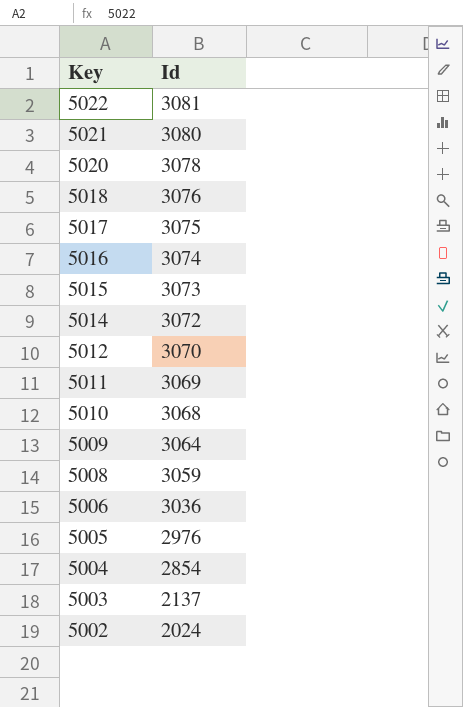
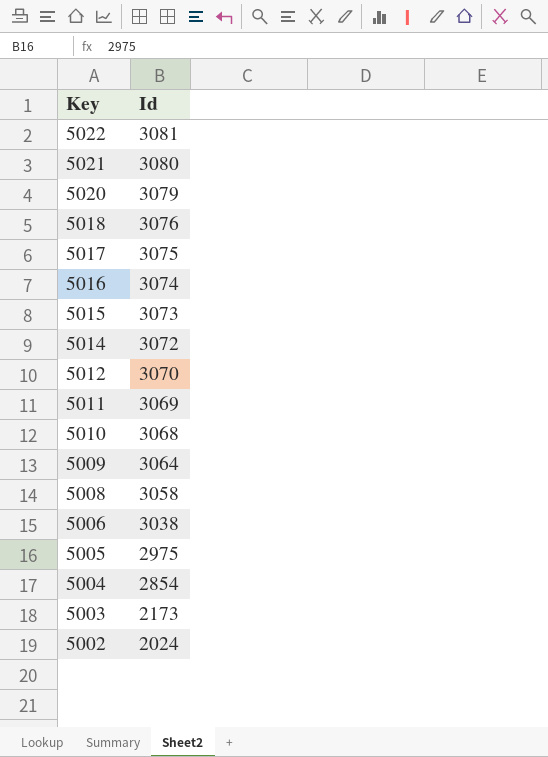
5020 | Id: 3078 -> 3079
5008 | Id: 3059 -> 3058
5006 | Id: 3036 -> 3038
5005 | Id: 2976 -> 2975
5003 | Id: 2137 -> 2173

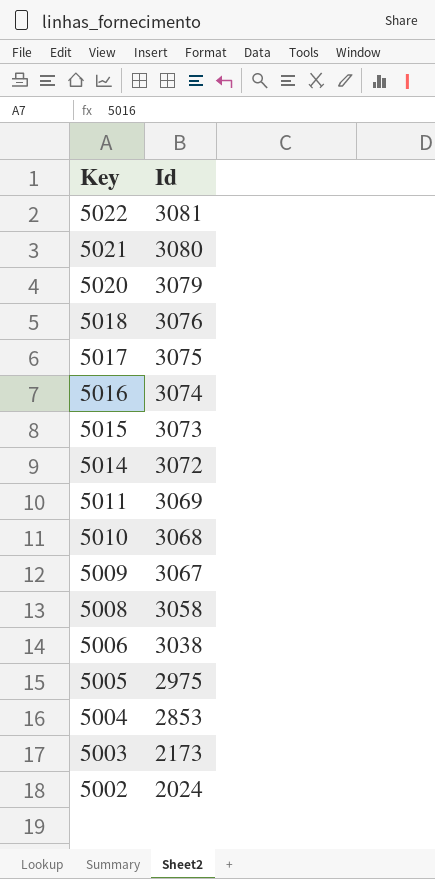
row 5012: 3070 -> none
5009 | Id: 3064 -> 3067
5004 | Id: 2854 -> 2853

